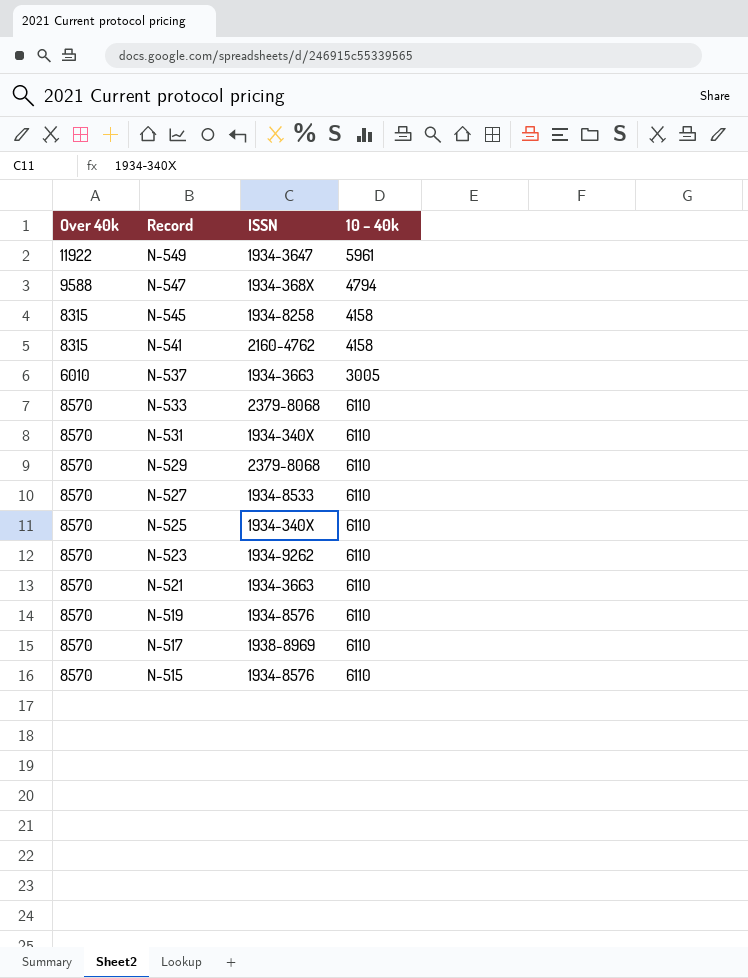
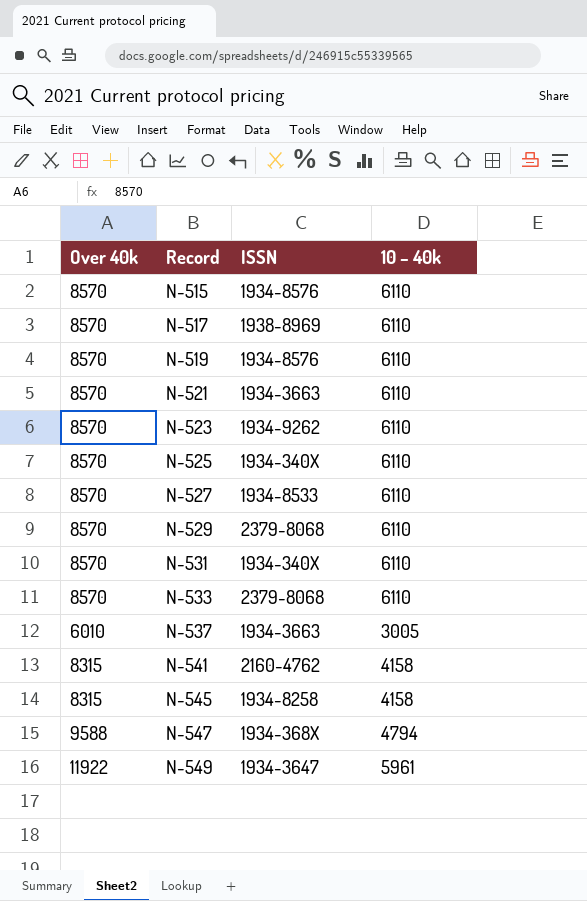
row order: Record descending -> Record ascending

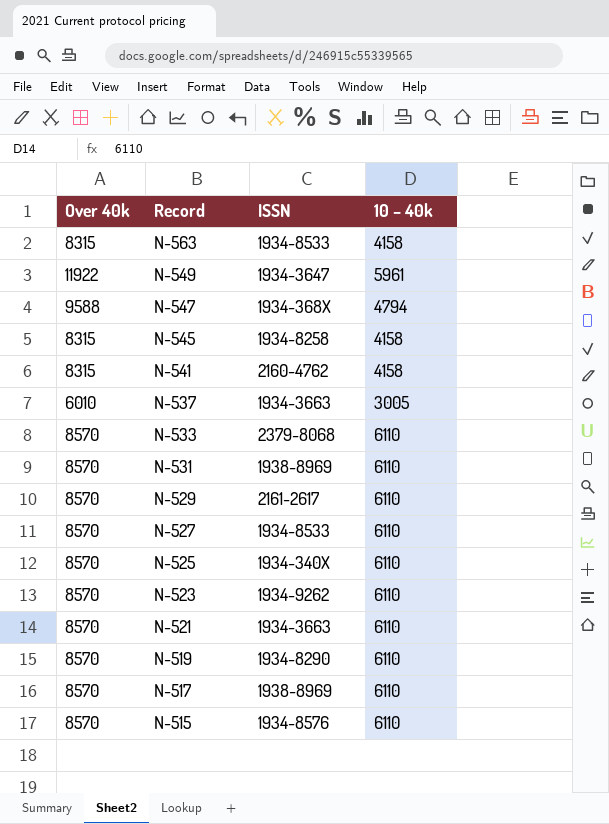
row order: Record ascending -> Record descending
row N-563: none -> 8315 | 1934-8533 | 4158
N-531 | ISSN: 1934-340X -> 1938-8969
N-529 | ISSN: 2379-8068 -> 2161-2617
N-519 | ISSN: 1934-8576 -> 1934-8290

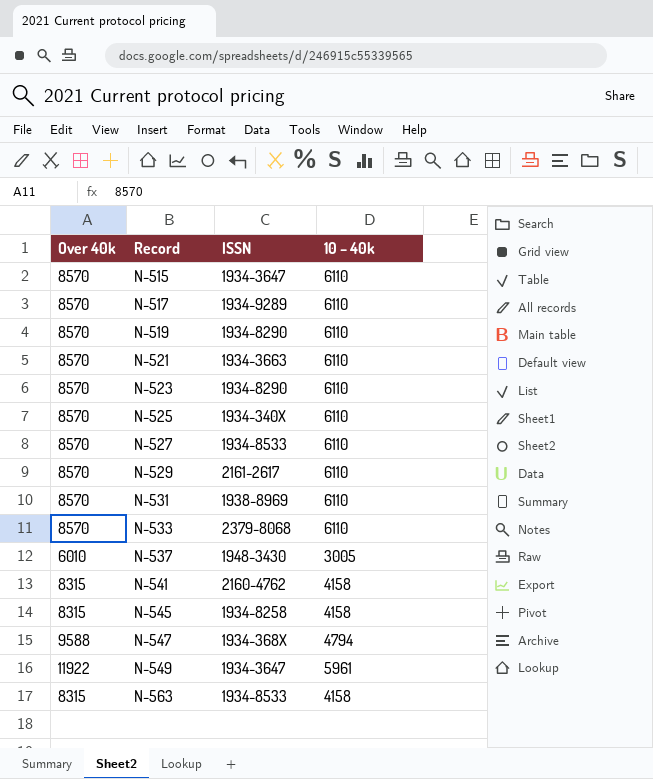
row order: Record descending -> Record ascending
N-515 | ISSN: 1934-8576 -> 1934-3647
N-517 | ISSN: 1938-8969 -> 1934-9289
N-523 | ISSN: 1934-9262 -> 1934-8290
N-537 | ISSN: 1934-3663 -> 1948-3430

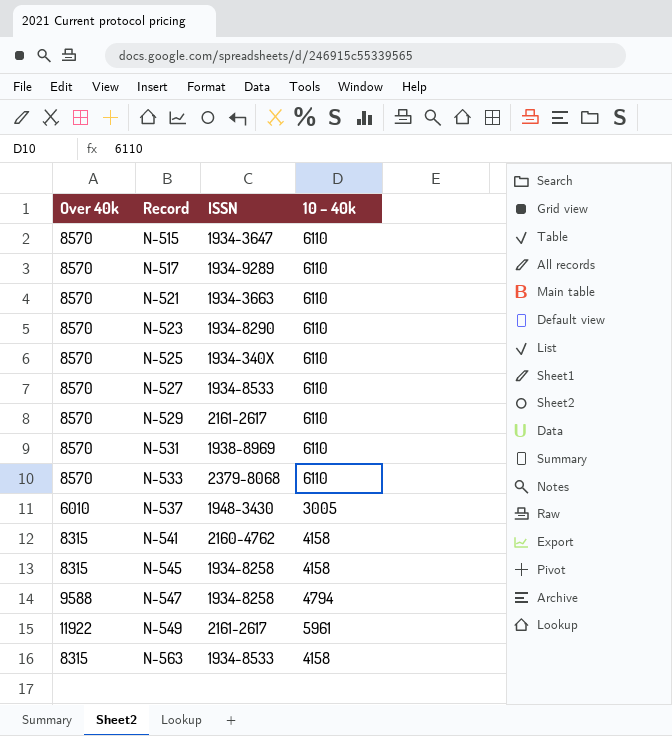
row N-519: 8570 | 1934-8290 | 6110 -> none
N-547 | ISSN: 1934-368X -> 1934-8258
N-549 | ISSN: 1934-3647 -> 2161-2617

